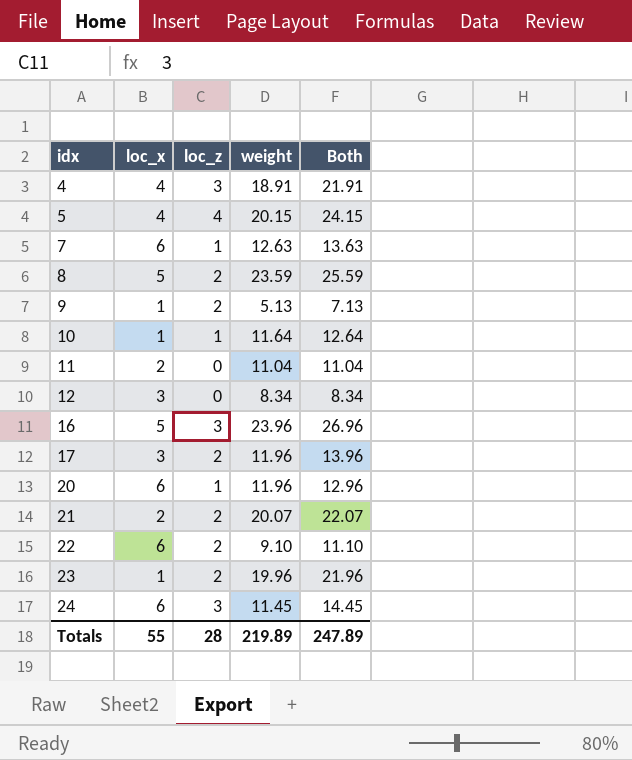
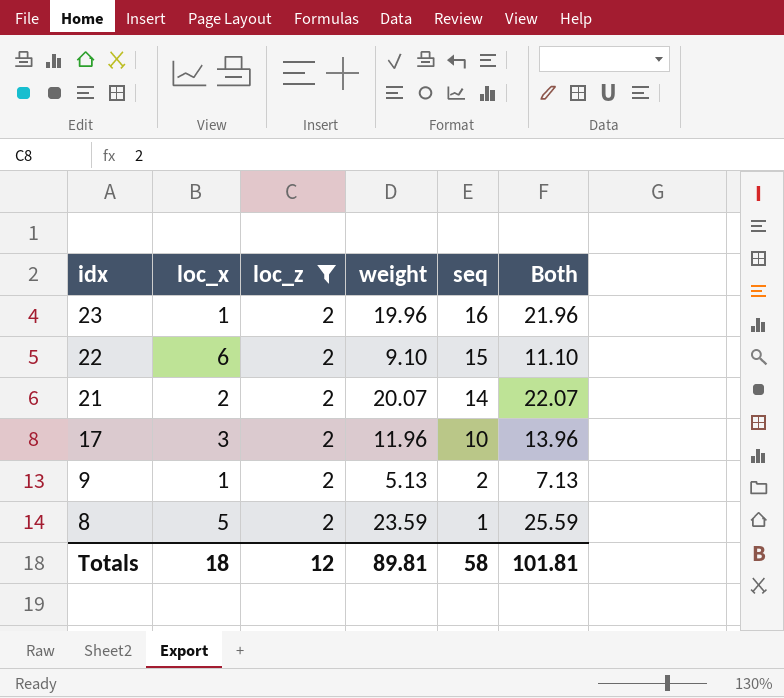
filter: none -> loc_z = 2
row order: idx ascending -> idx descending
column seq | position: none -> 5
Totals | loc_x: 55 -> 18
Totals | loc_z: 28 -> 12
Totals | weight: 219.89 -> 89.81
Totals | Both: 247.89 -> 101.81

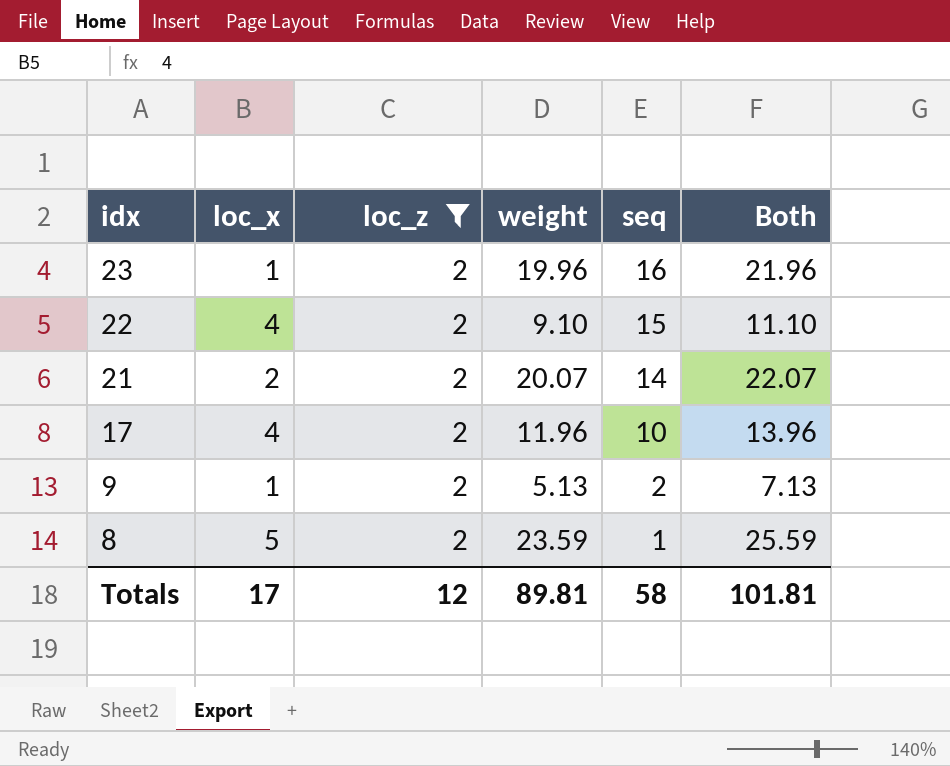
22 | loc_x: 6 -> 4
17 | loc_x: 3 -> 4
Totals | loc_x: 18 -> 17

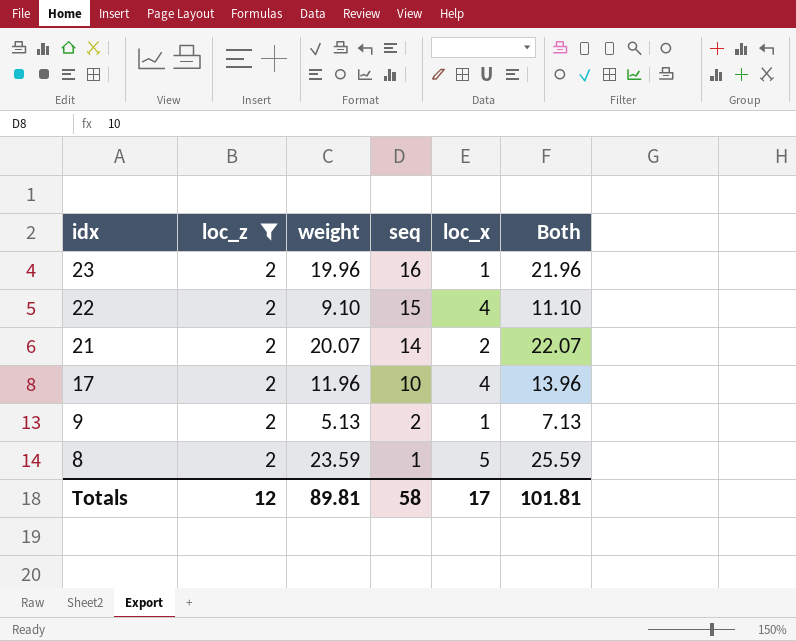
column loc_x | position: 2 -> 5

